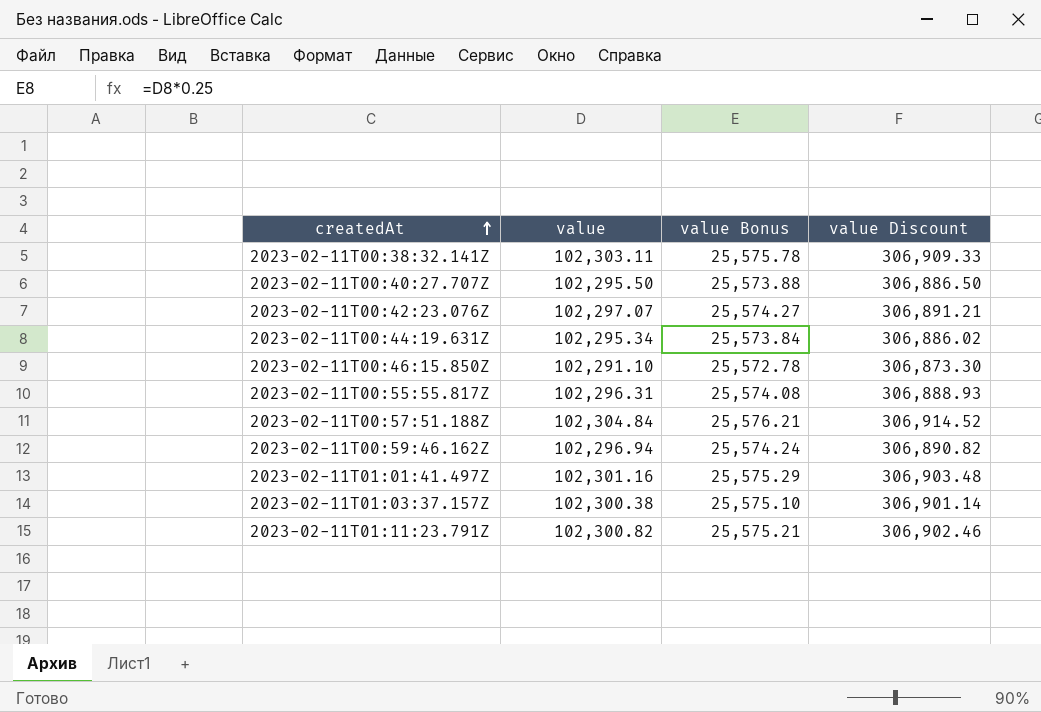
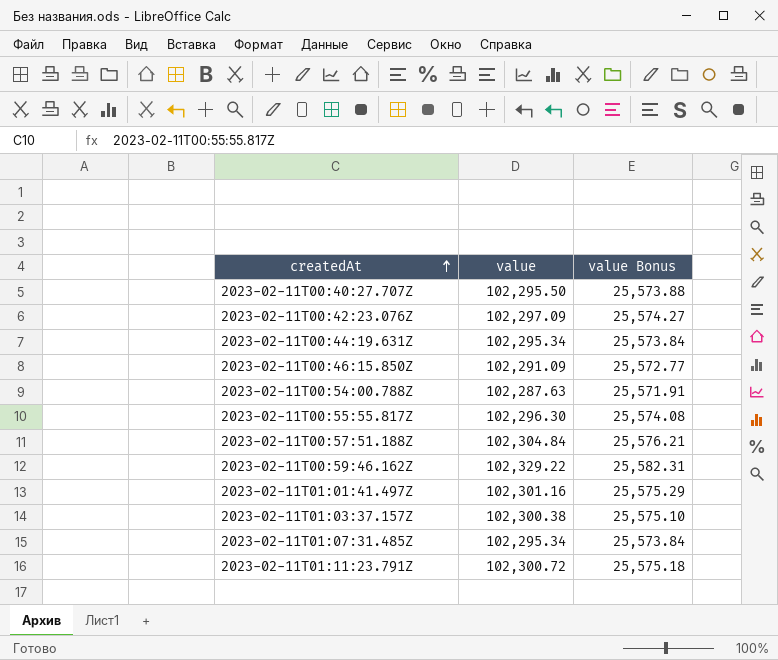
column value Discount | formula: [value] * 3 -> none
row 2023-02-11T00:38:32.141Z: 102,303.11 | 25,575.78 | 306,909.33 -> none
2023-02-11T00:42:23.076Z | value: 102,297.07 -> 102,297.09
2023-02-11T00:46:15.850Z | value: 102,291.10 -> 102,291.09
2023-02-11T00:46:15.850Z | value Bonus: 25,572.78 -> 25,572.77
row 2023-02-11T00:54:00.788Z: none -> 102,287.63 | 25,571.91
2023-02-11T00:55:55.817Z | value: 102,296.31 -> 102,296.30
2023-02-11T00:59:46.162Z | value: 102,296.94 -> 102,329.22
2023-02-11T00:59:46.162Z | value Bonus: 25,574.24 -> 25,582.31
row 2023-02-11T01:07:31.485Z: none -> 102,295.34 | 25,573.84
2023-02-11T01:11:23.791Z | value: 102,300.82 -> 102,300.72
2023-02-11T01:11:23.791Z | value Bonus: 25,575.21 -> 25,575.18

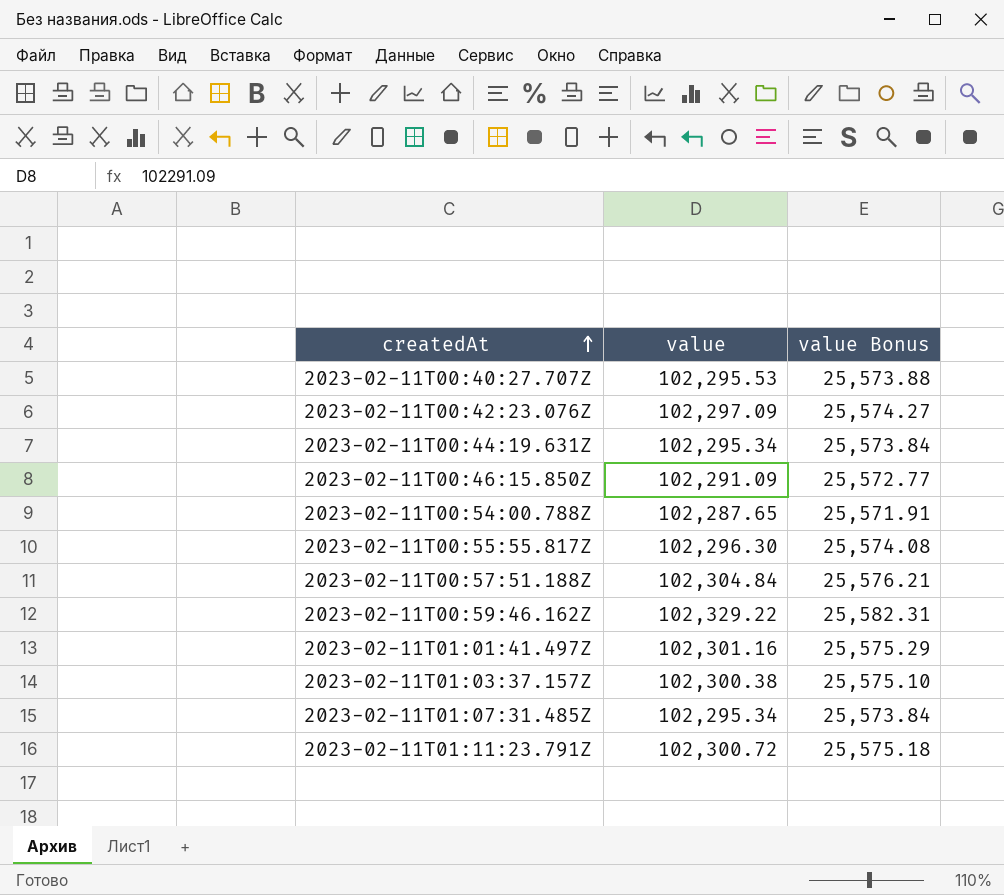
2023-02-11T00:40:27.707Z | value: 102,295.50 -> 102,295.53
2023-02-11T00:54:00.788Z | value: 102,287.63 -> 102,287.65

